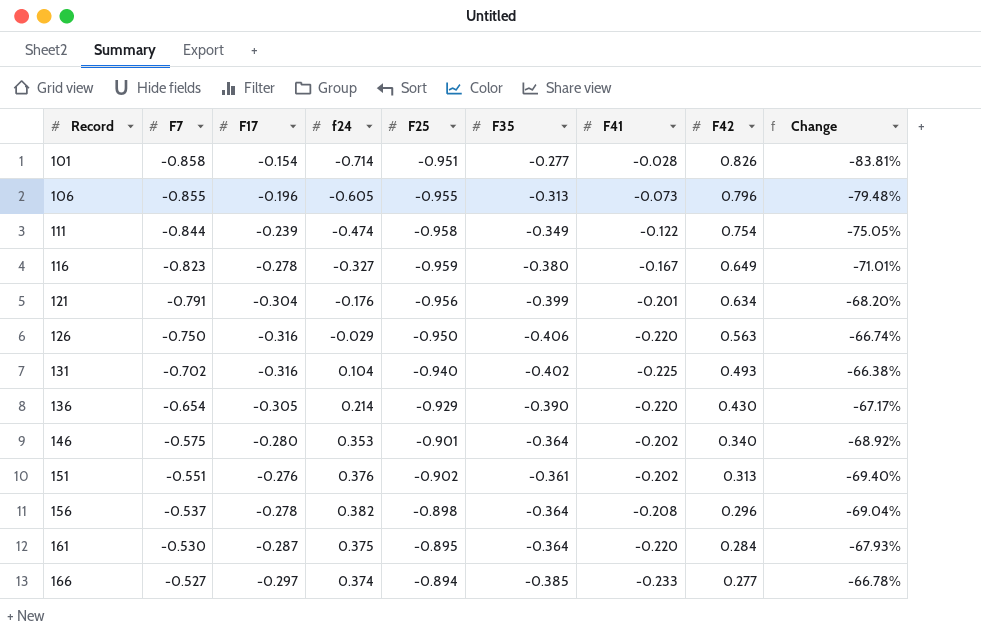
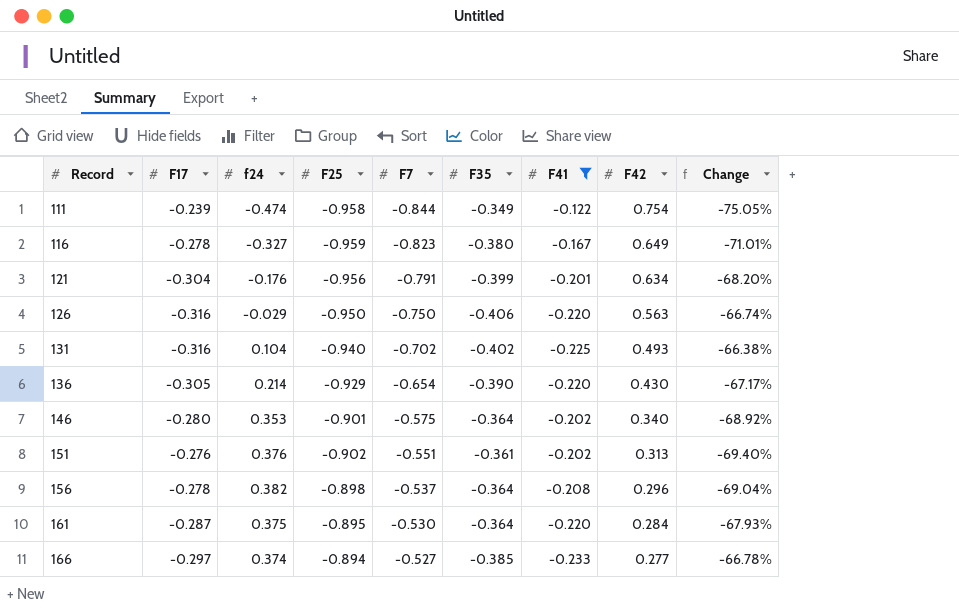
filter: none -> F41 <= -0.122
column F7 | position: 2 -> 5

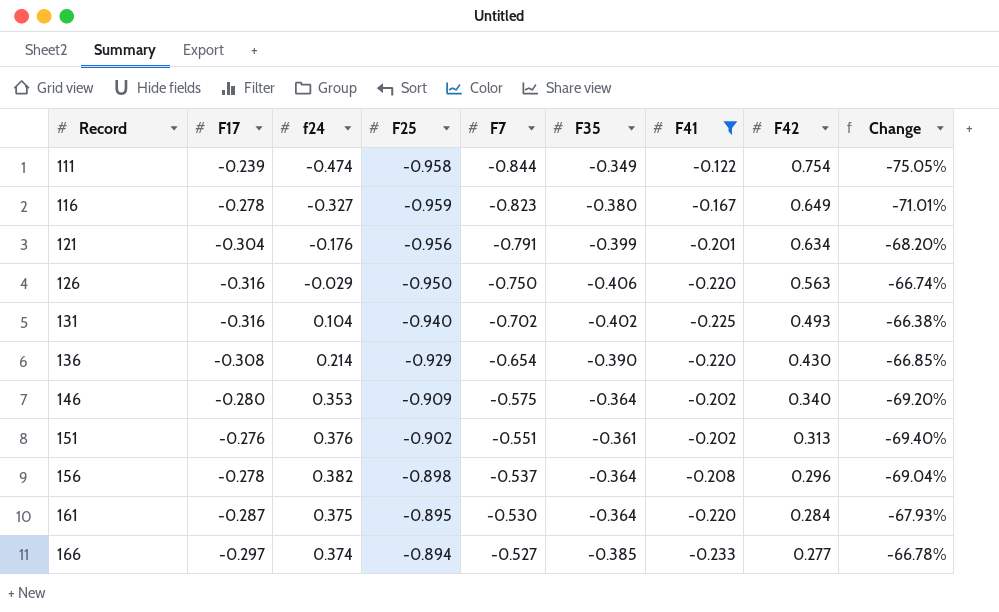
136 | F17: -0.305 -> -0.308
136 | Change: -67.17% -> -66.85%
146 | F25: -0.901 -> -0.909
146 | Change: -68.92% -> -69.20%

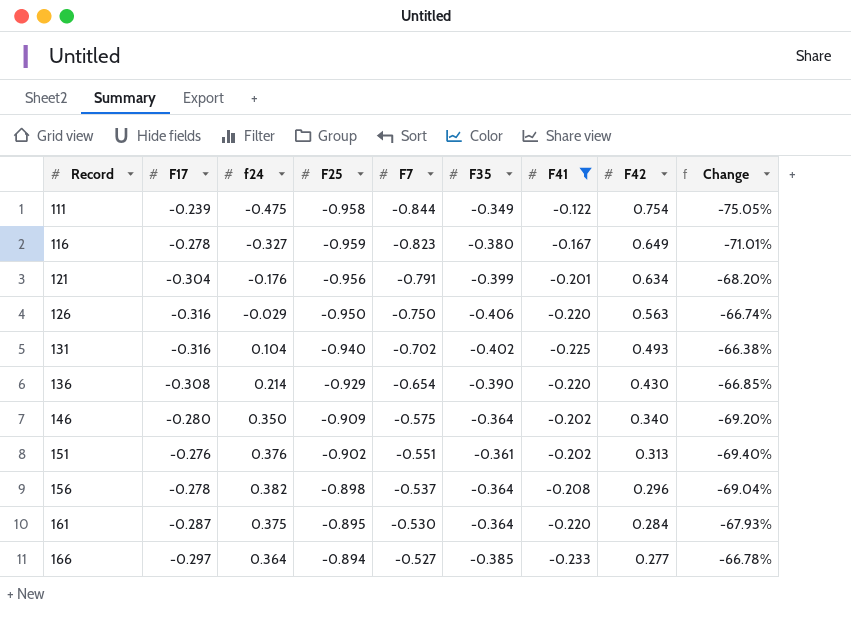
111 | f24: -0.474 -> -0.475
146 | f24: 0.353 -> 0.350
166 | f24: 0.374 -> 0.364

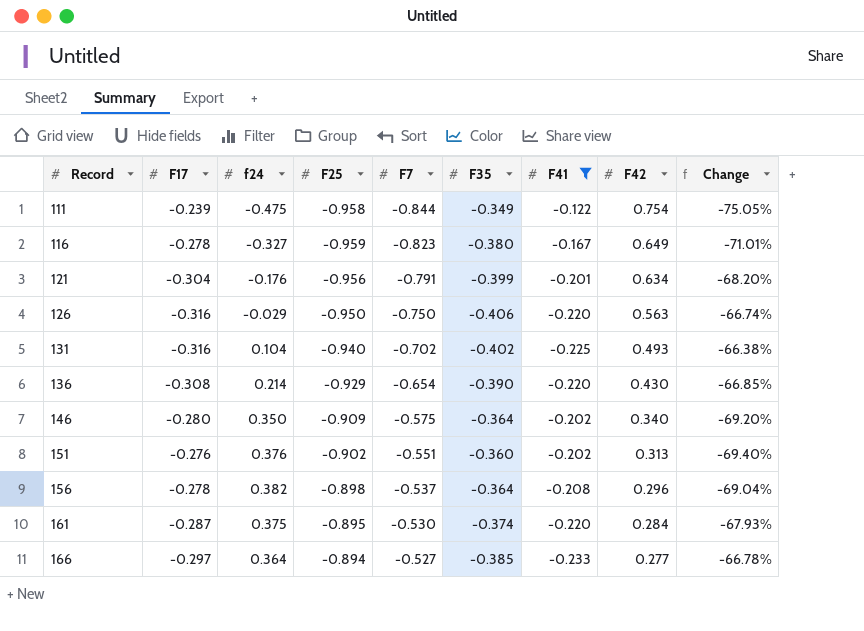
151 | F35: -0.361 -> -0.360
161 | F35: -0.364 -> -0.374

